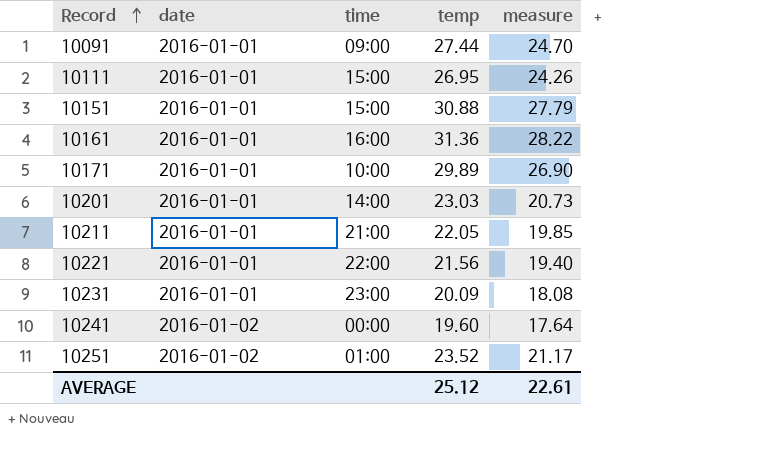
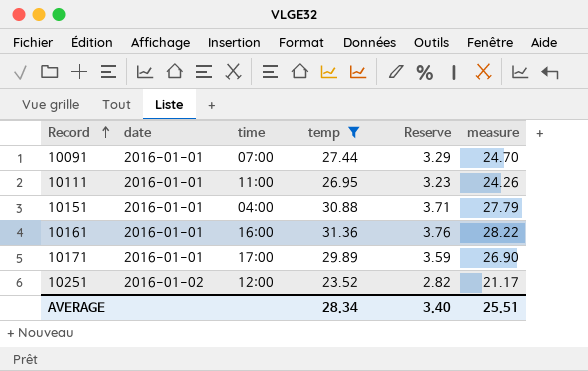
filter: none -> temp >= 23.52
column Reserve | formula: none -> [temp] * 0.12
10091 | time: 09:00 -> 07:00
10111 | time: 15:00 -> 11:00
10151 | time: 15:00 -> 04:00
10171 | time: 10:00 -> 17:00
10251 | time: 01:00 -> 12:00
AVERAGE | temp: 25.12 -> 28.34
AVERAGE | measure: 22.61 -> 25.51

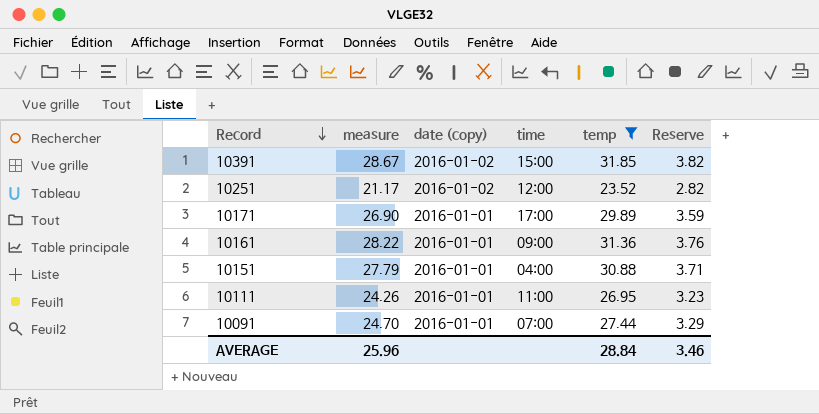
row order: Record ascending -> Record descending
column measure | position: 6 -> 2
column name: date -> date (copy)
row 10391: none -> 28.67 | 2016-01-02 | 15:00 | 31.85 | 3.82
10161 | time: 16:00 -> 09:00
AVERAGE | measure: 25.51 -> 25.96
AVERAGE | temp: 28.34 -> 28.84
AVERAGE | Reserve: 3.40 -> 3.46

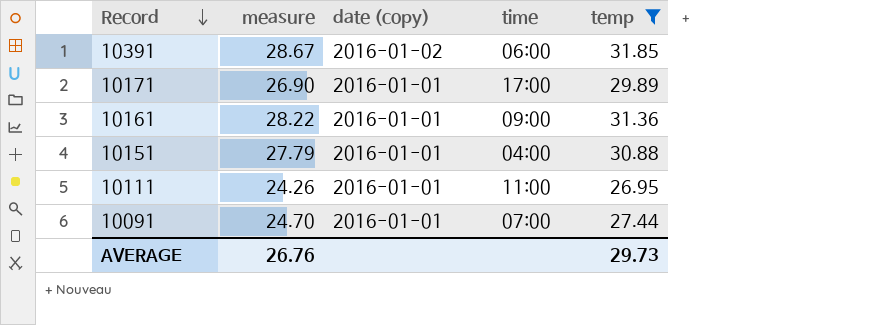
column Reserve | formula: [temp] * 0.12 -> none
row 10251: 21.17 | 2016-01-02 | 12:00 | 23.52 | 2.82 -> none
10391 | time: 15:00 -> 06:00
AVERAGE | measure: 25.96 -> 26.76
AVERAGE | temp: 28.84 -> 29.73

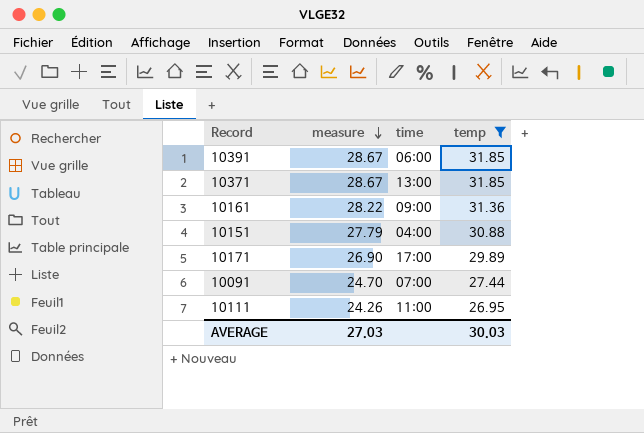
row order: Record descending -> measure descending
column date (copy) | position: 3 -> none
row 10371: none -> 28.67 | 13:00 | 31.85
AVERAGE | measure: 26.76 -> 27.03
AVERAGE | temp: 29.73 -> 30.03

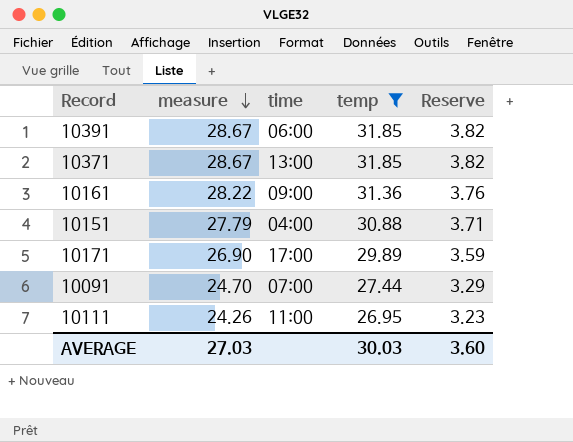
column Reserve | formula: none -> [temp] * 0.12

